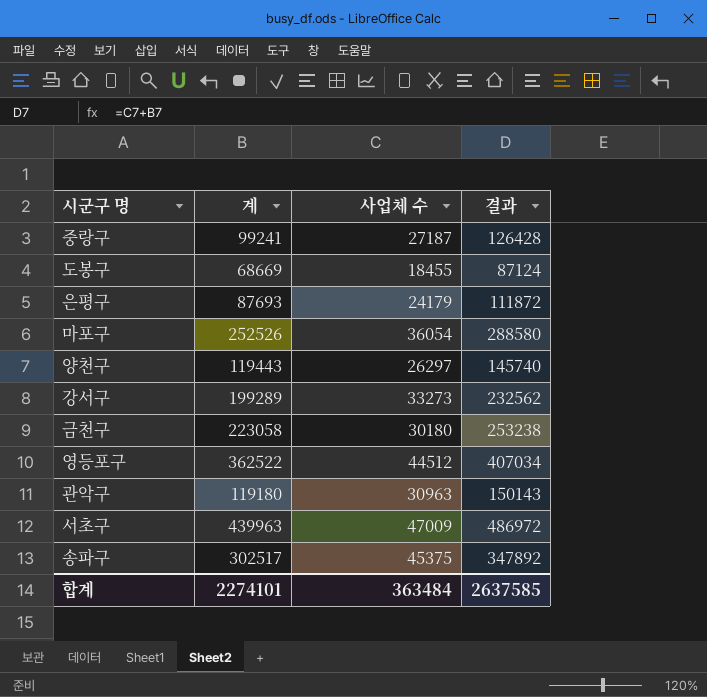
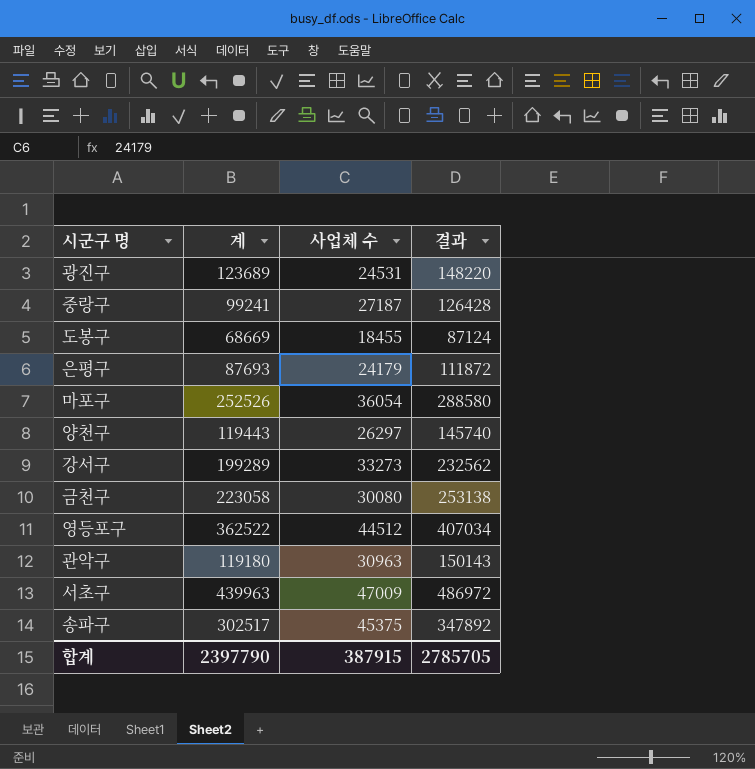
row 광진구: none -> 123689 | 24531 | 148220
금천구 | 사업체 수: 30180 -> 30080
금천구 | 결과: 253238 -> 253138
합계 | 계: 2274101 -> 2397790
합계 | 사업체 수: 363484 -> 387915
합계 | 결과: 2637585 -> 2785705

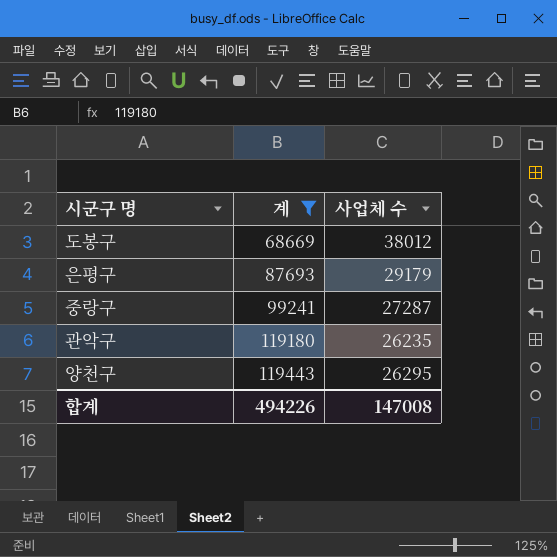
filter: none -> 계 <= 119443
row order: none -> 계 ascending
column 결과 | formula: [계] + [사업체 수] -> none
도봉구 | 사업체 수: 18455 -> 38012
은평구 | 사업체 수: 24179 -> 29179
중랑구 | 사업체 수: 27187 -> 27287
관악구 | 사업체 수: 30963 -> 26235
양천구 | 사업체 수: 26297 -> 26295
합계 | 계: 2397790 -> 494226
합계 | 사업체 수: 387915 -> 147008

